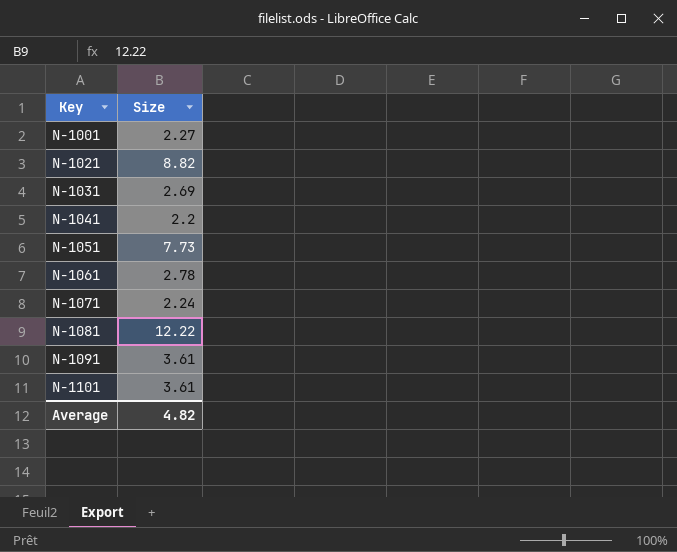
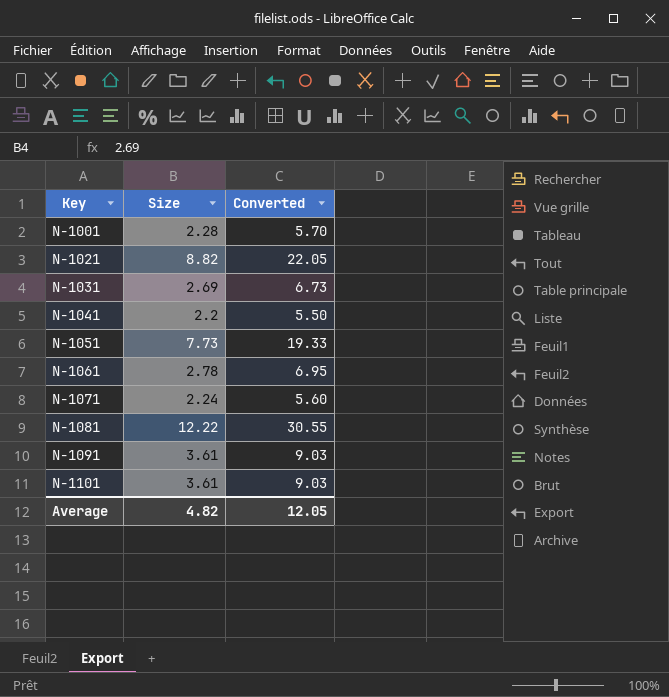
column Converted | formula: none -> [Size] * 2.5
N-1001 | Size: 2.27 -> 2.28

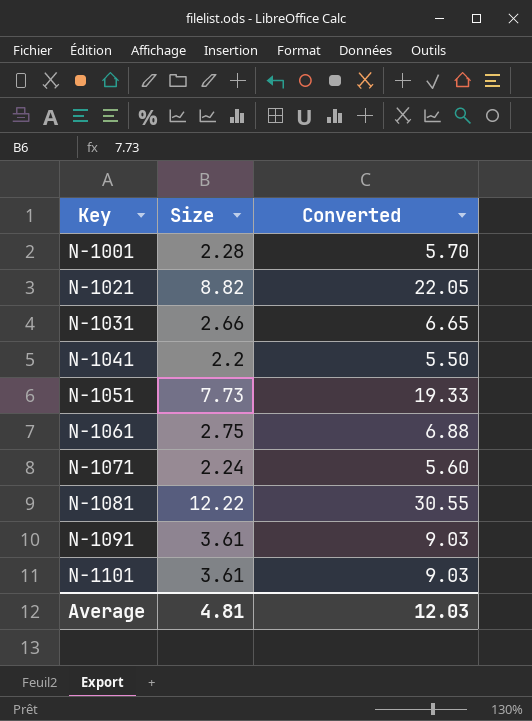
N-1031 | Size: 2.69 -> 2.66
N-1031 | Converted: 6.73 -> 6.65
N-1061 | Size: 2.78 -> 2.75
N-1061 | Converted: 6.95 -> 6.88
Average | Size: 4.82 -> 4.81
Average | Converted: 12.05 -> 12.03

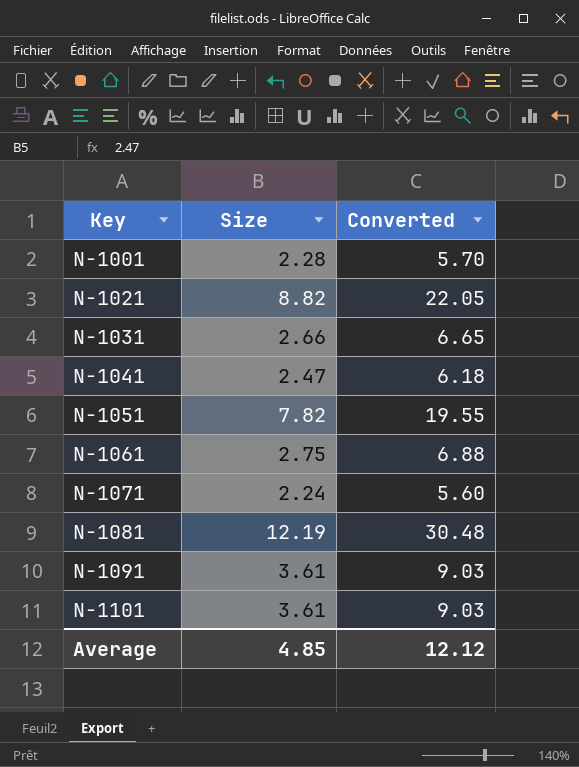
N-1041 | Size: 2.2 -> 2.47
N-1041 | Converted: 5.50 -> 6.18
N-1051 | Size: 7.73 -> 7.82
N-1051 | Converted: 19.33 -> 19.55
N-1081 | Size: 12.22 -> 12.19
N-1081 | Converted: 30.55 -> 30.48
Average | Size: 4.81 -> 4.85
Average | Converted: 12.03 -> 12.12

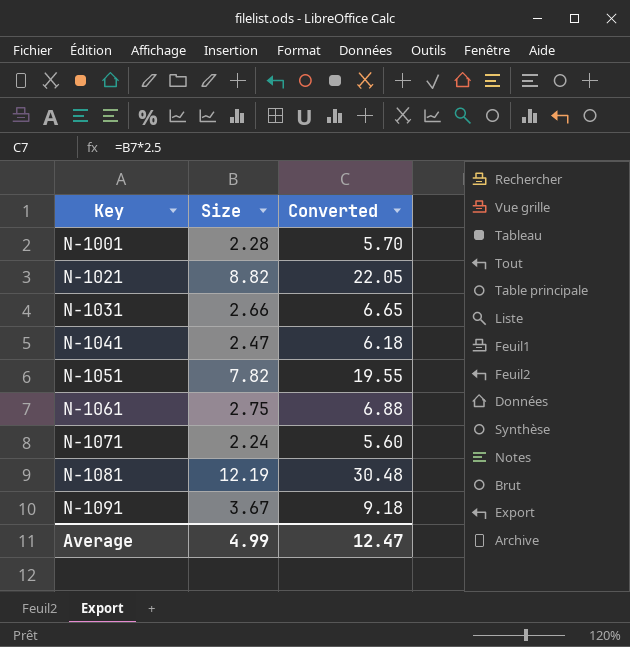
row N-1101: 3.61 | 9.03 -> none
N-1091 | Size: 3.61 -> 3.67
N-1091 | Converted: 9.03 -> 9.18
Average | Size: 4.85 -> 4.99
Average | Converted: 12.12 -> 12.47

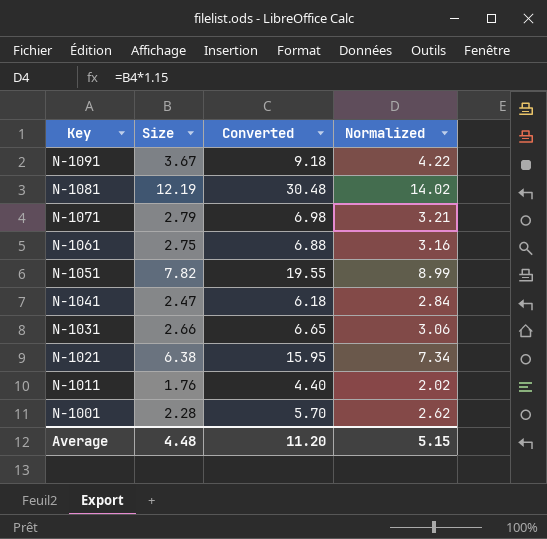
row order: Key ascending -> Key descending
column Normalized | formula: none -> [Size] * 1.15
N-1071 | Size: 2.24 -> 2.79
N-1071 | Converted: 5.60 -> 6.98
N-1021 | Size: 8.82 -> 6.38
N-1021 | Converted: 22.05 -> 15.95
row N-1011: none -> 1.76 | 4.40 | 2.02
Average | Size: 4.99 -> 4.48
Average | Converted: 12.47 -> 11.20

